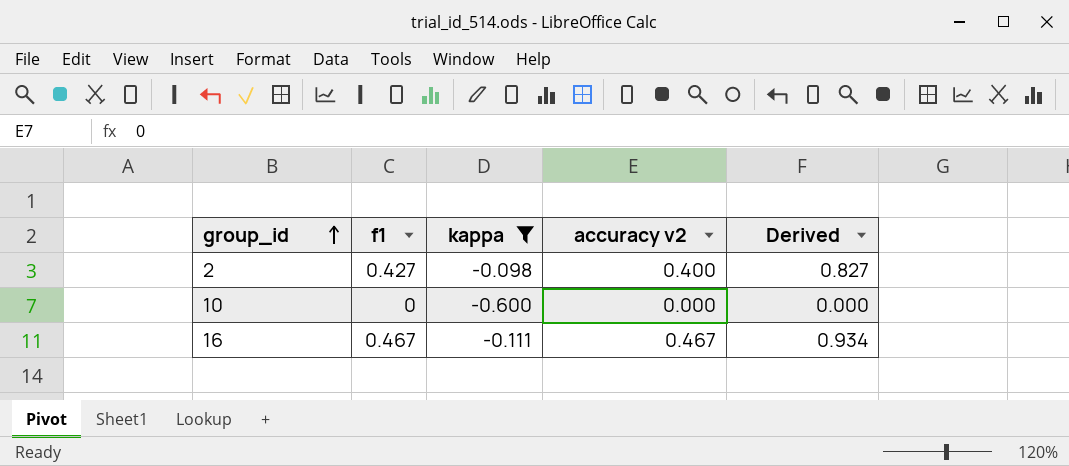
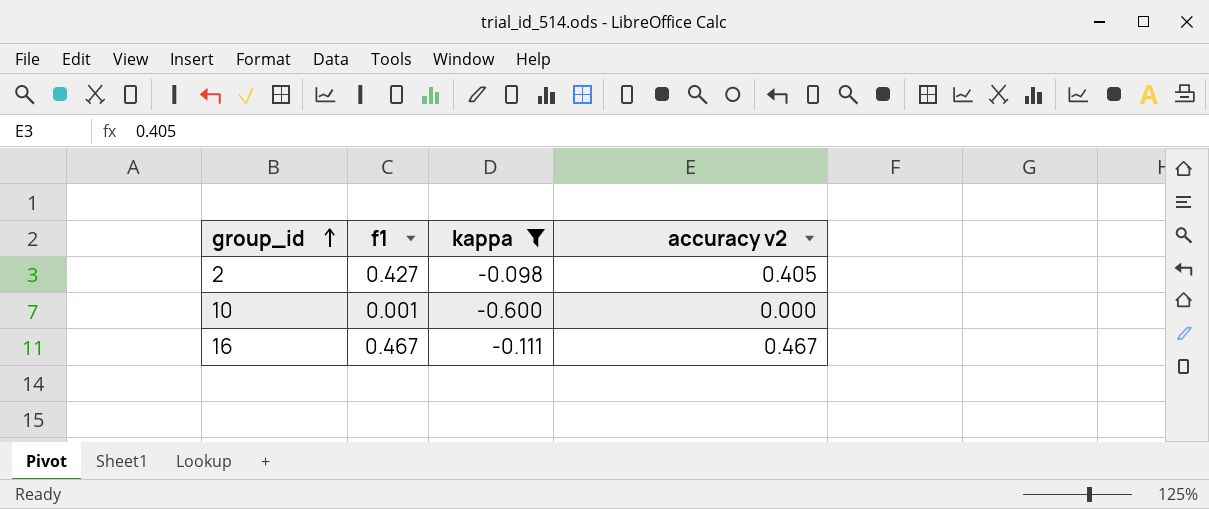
column Derived | formula: [f1] + [accuracy v2] -> none
2 | accuracy v2: 0.400 -> 0.405
10 | f1: 0 -> 0.001

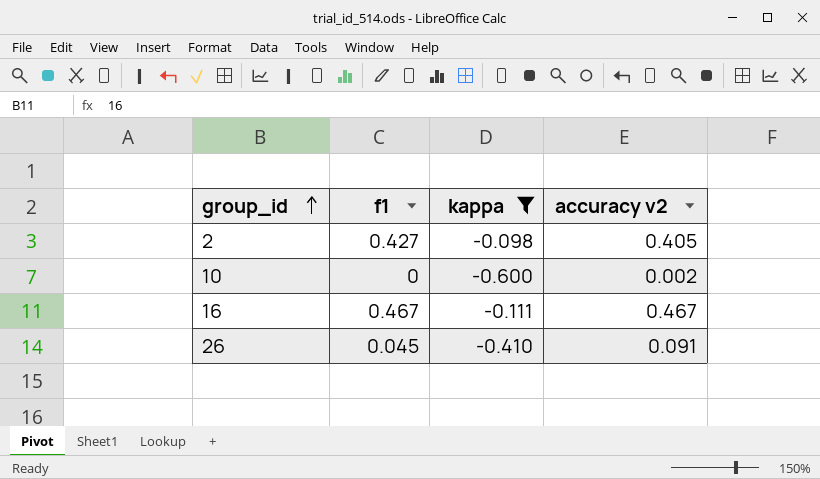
10 | f1: 0.001 -> 0
10 | accuracy v2: 0.000 -> 0.002
row 26: none -> 0.045 | -0.410 | 0.091

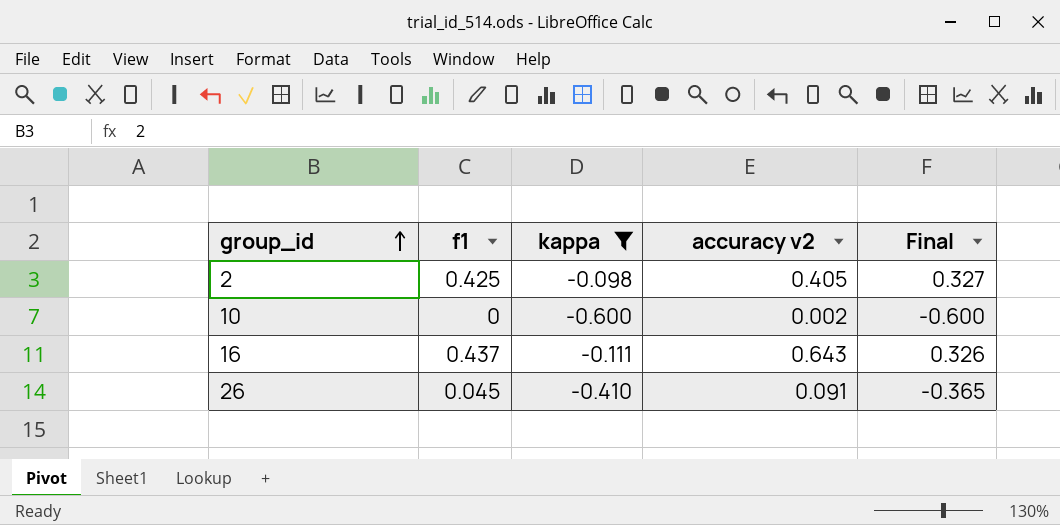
column Final | formula: none -> [f1] + [kappa]
2 | f1: 0.427 -> 0.425
16 | f1: 0.467 -> 0.437
16 | accuracy v2: 0.467 -> 0.643

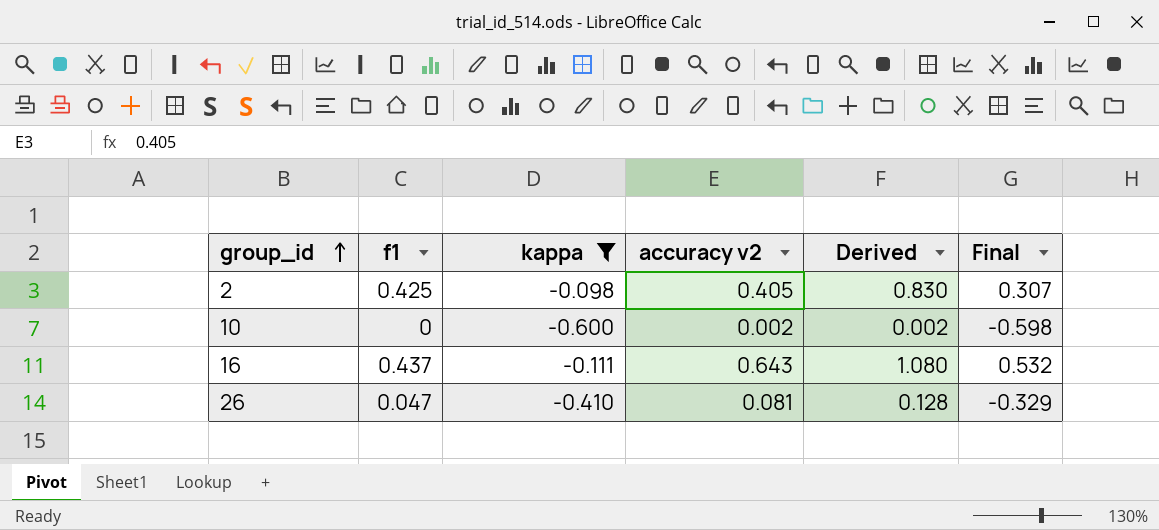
column Derived | formula: none -> [f1] + [accuracy v2]
column Final | formula: [f1] + [kappa] -> [kappa] + [accuracy v2]
26 | f1: 0.045 -> 0.047
26 | accuracy v2: 0.091 -> 0.081

